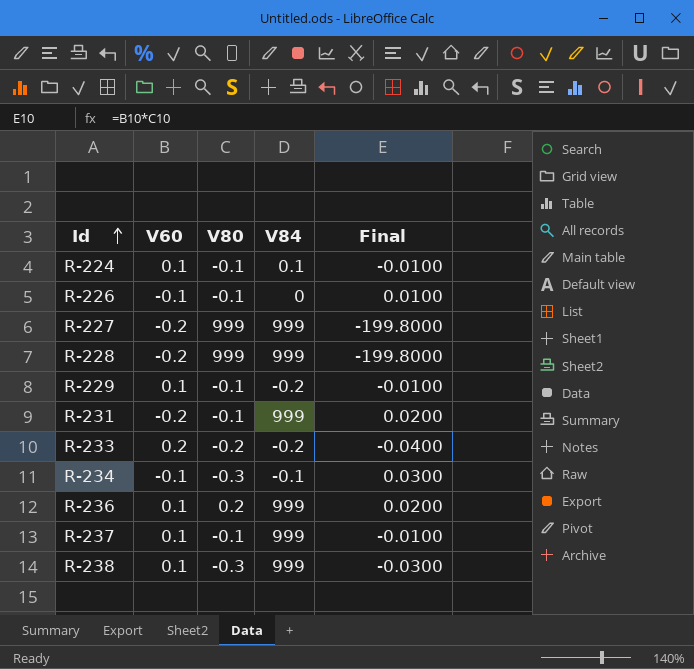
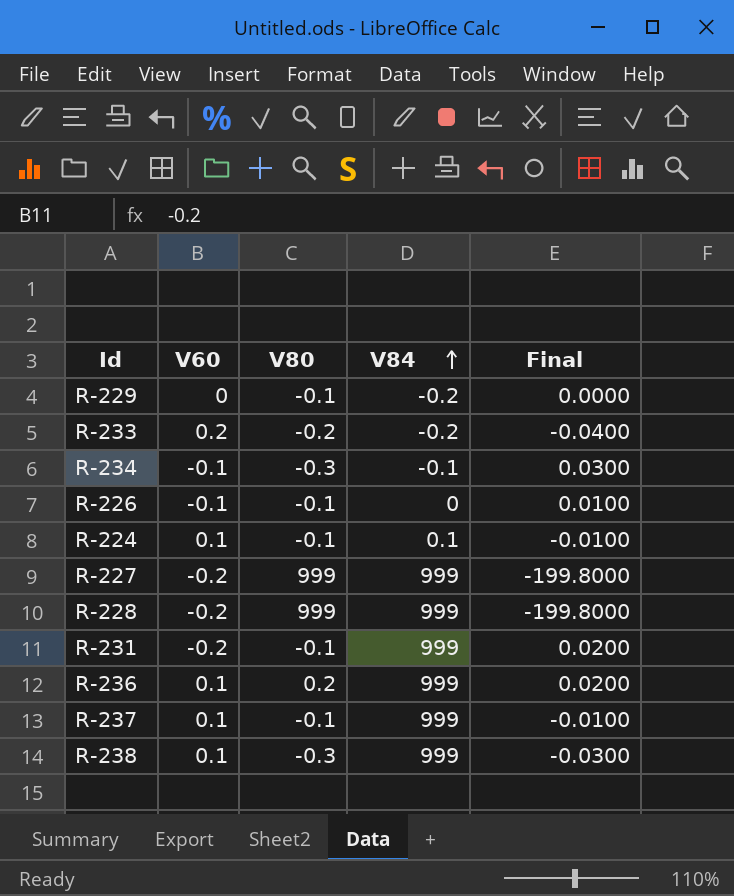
row order: Id ascending -> V84 ascending
R-229 | V60: 0.1 -> 0
R-229 | Final: -0.0100 -> 0.0000

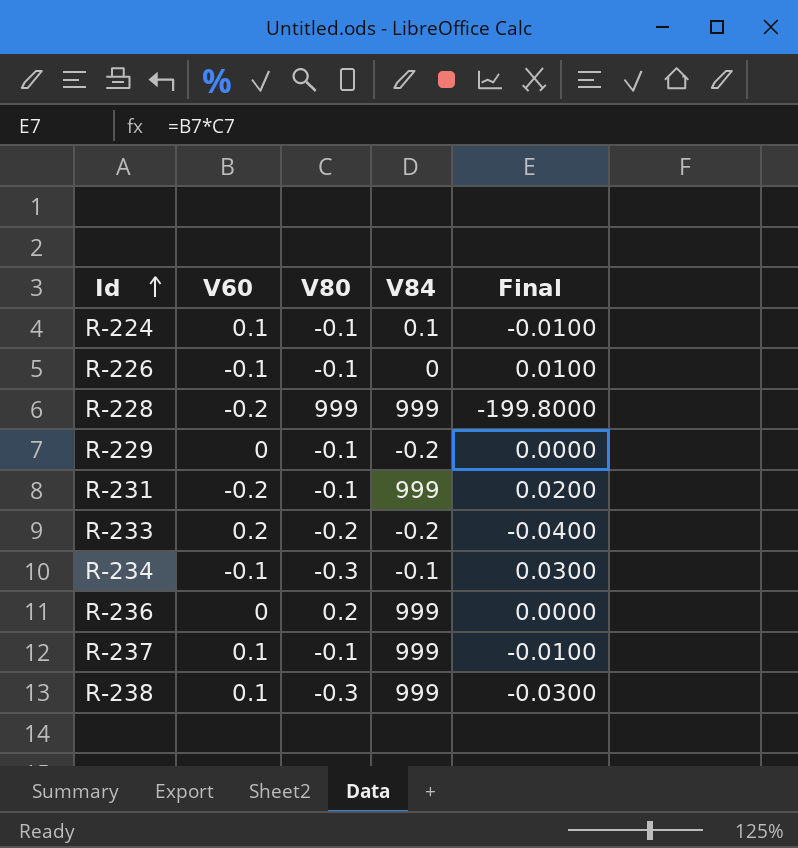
row order: V84 ascending -> Id ascending
row R-227: -0.2 | 999 | 999 | -199.8000 -> none
R-236 | V60: 0.1 -> 0
R-236 | Final: 0.0200 -> 0.0000

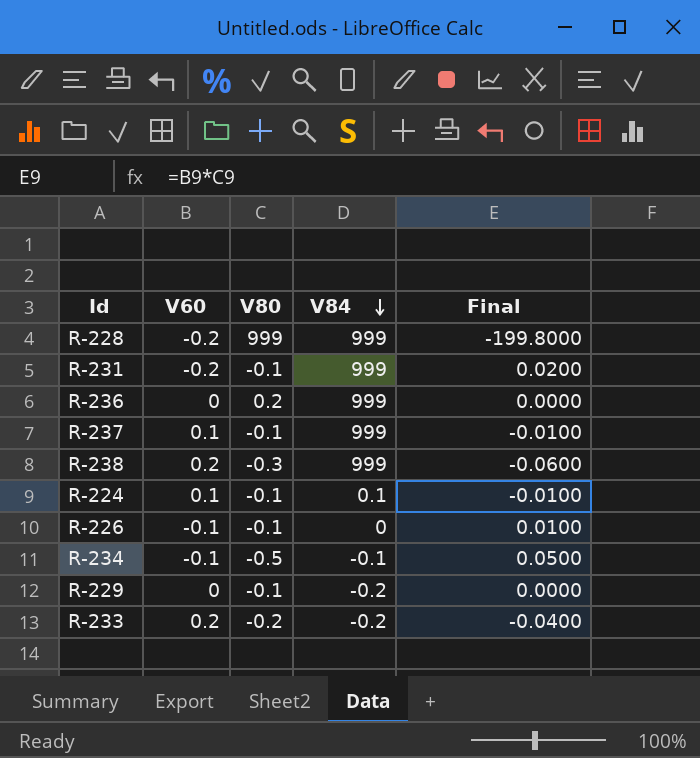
row order: Id ascending -> V84 descending
R-238 | V60: 0.1 -> 0.2
R-238 | Final: -0.0300 -> -0.0600
R-234 | V80: -0.3 -> -0.5
R-234 | Final: 0.0300 -> 0.0500

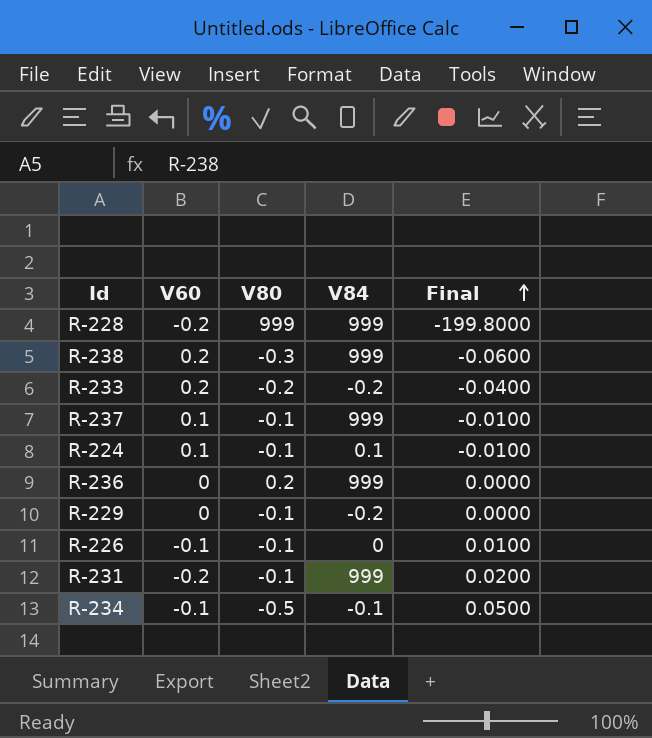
row order: V84 descending -> Final ascending

